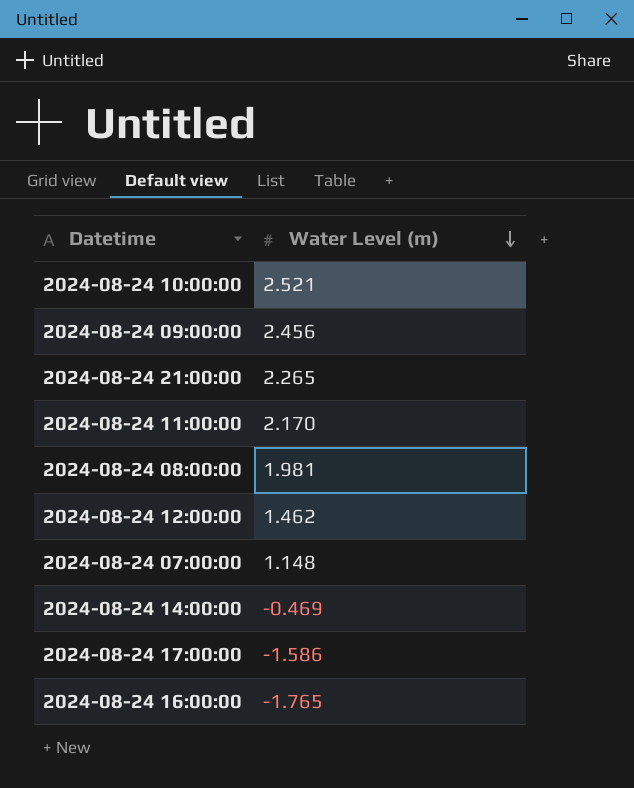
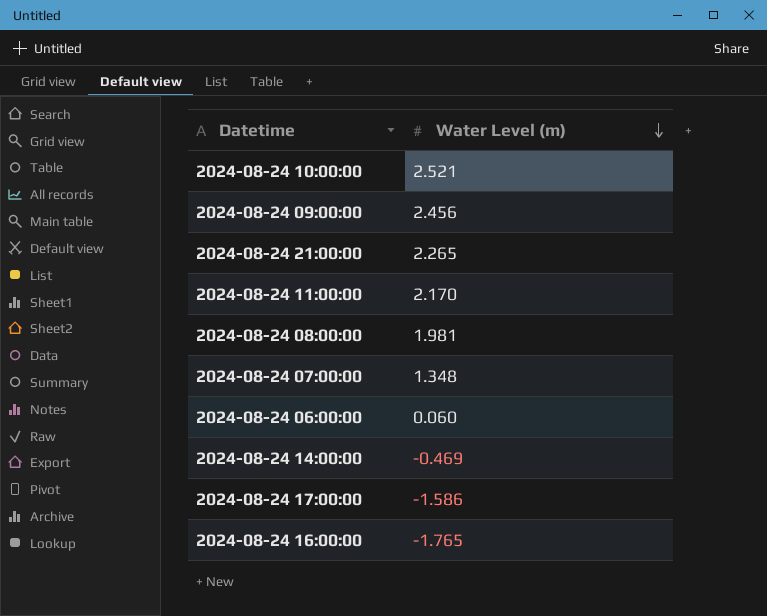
row 2024-08-24 12:00:00: 1.462 -> none
2024-08-24 07:00:00 | Water Level (m): 1.148 -> 1.348
row 2024-08-24 06:00:00: none -> 0.060

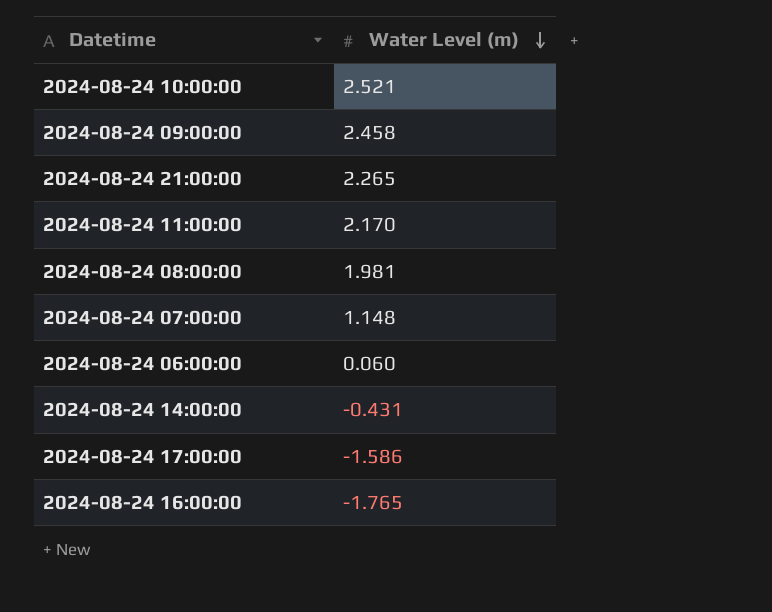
2024-08-24 09:00:00 | Water Level (m): 2.456 -> 2.458
2024-08-24 07:00:00 | Water Level (m): 1.348 -> 1.148
2024-08-24 14:00:00 | Water Level (m): -0.469 -> -0.431

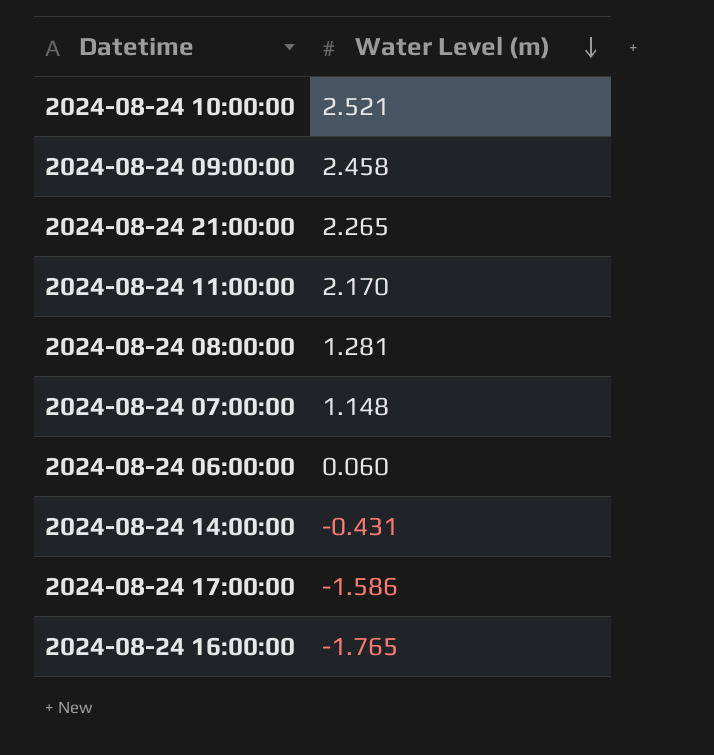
2024-08-24 08:00:00 | Water Level (m): 1.981 -> 1.281

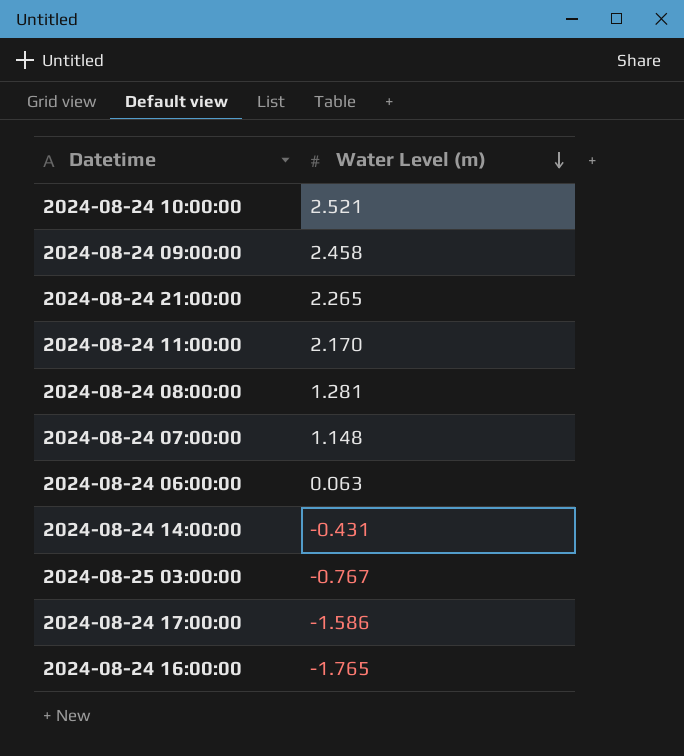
2024-08-24 06:00:00 | Water Level (m): 0.060 -> 0.063
row 2024-08-25 03:00:00: none -> -0.767

